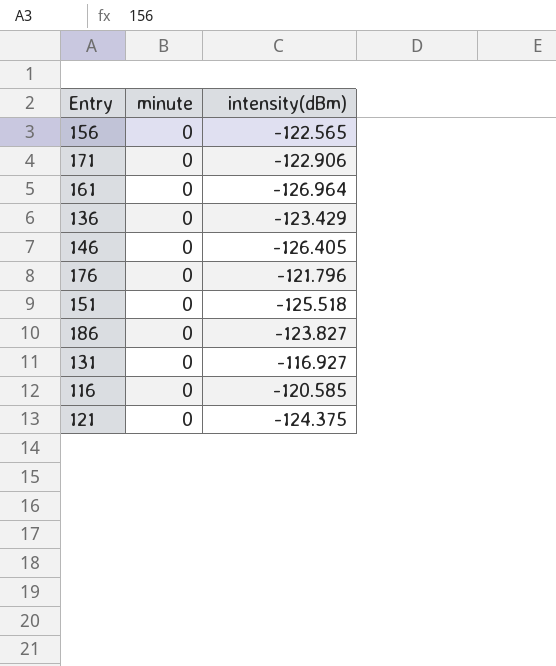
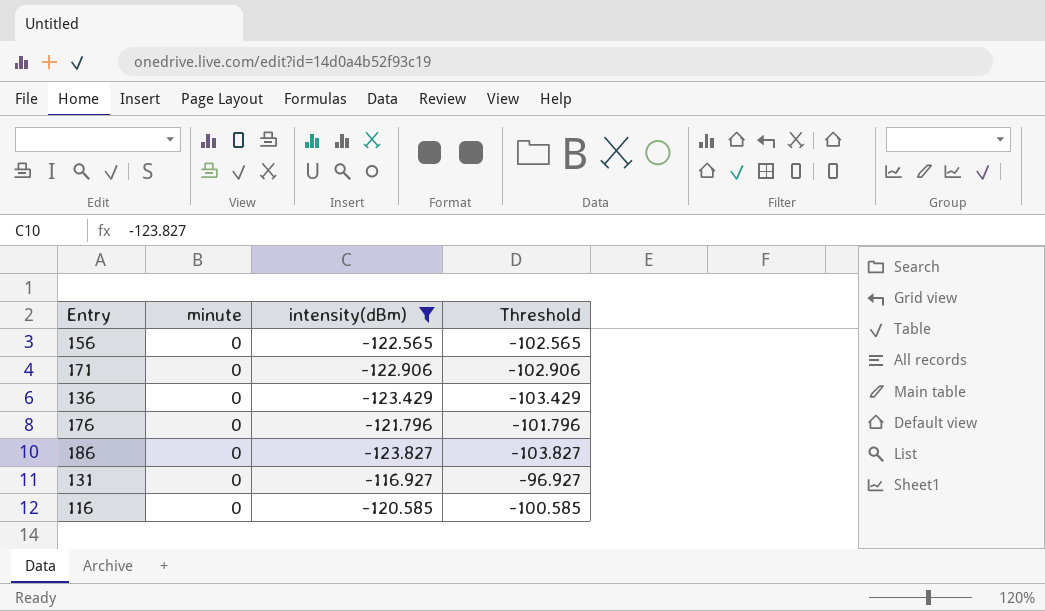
filter: none -> intensity(dBm) >= -123.827
column Threshold | formula: none -> [intensity(dBm)] + 20

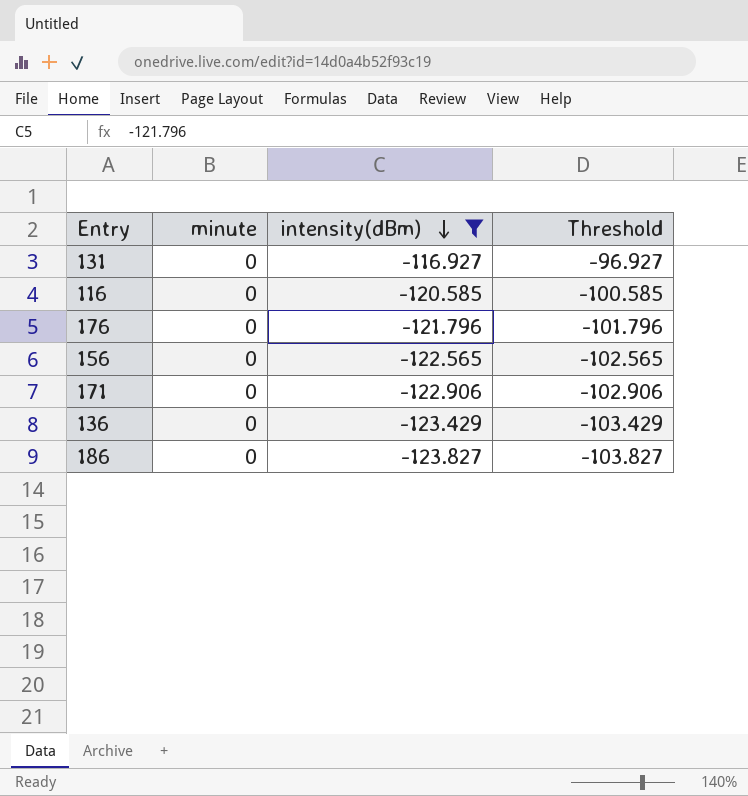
row order: none -> intensity(dBm) descending

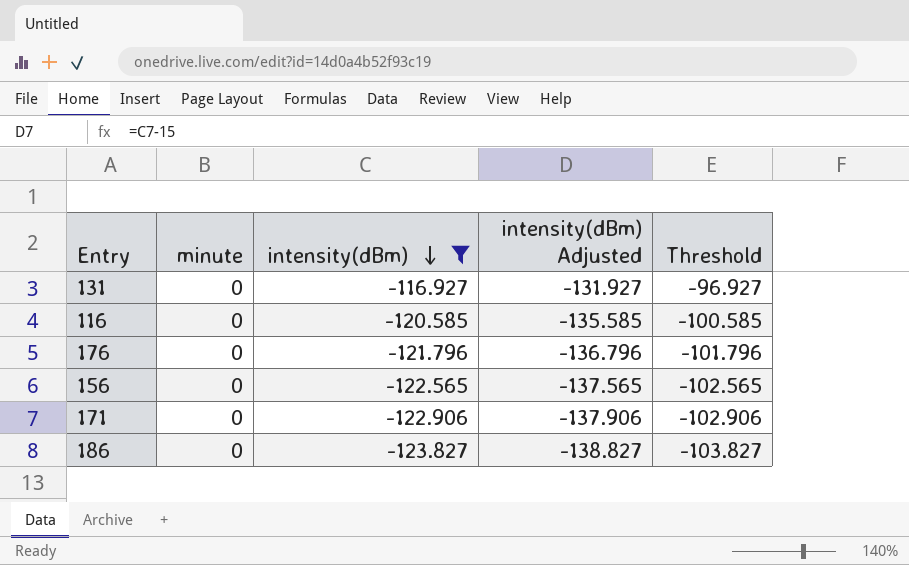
column intensity(dBm) Adjusted | formula: none -> [intensity(dBm)] - 15
row 136: 0 | -123.429 | -103.429 -> none

